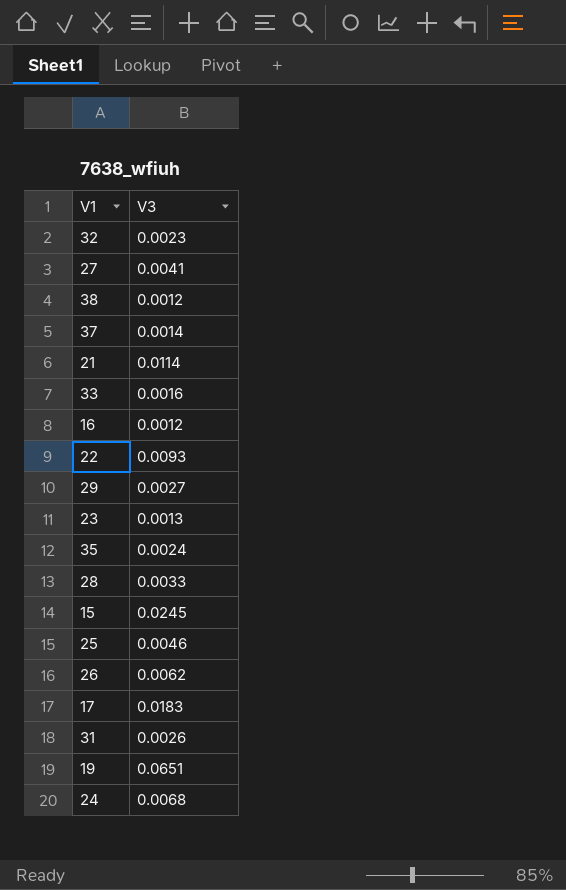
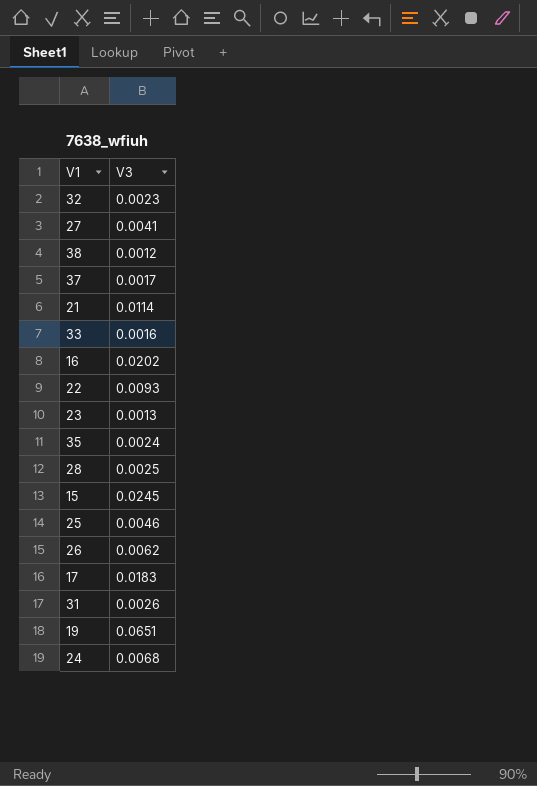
row 29: 0.0027 -> none
37 | V3: 0.0014 -> 0.0017
16 | V3: 0.0012 -> 0.0202
28 | V3: 0.0033 -> 0.0025

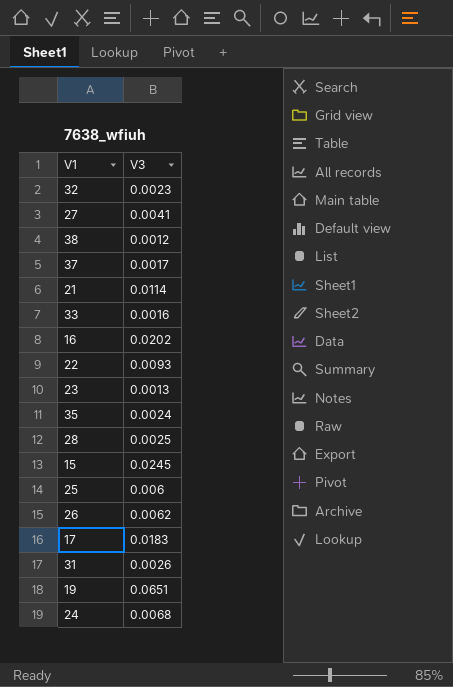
25 | V3: 0.0046 -> 0.006

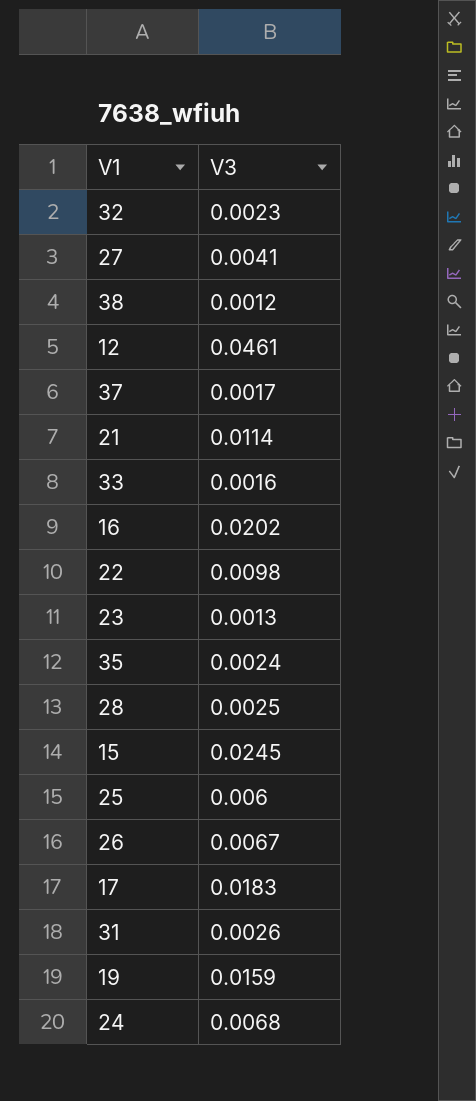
row 12: none -> 0.0461
22 | V3: 0.0093 -> 0.0098
26 | V3: 0.0062 -> 0.0067
19 | V3: 0.0651 -> 0.0159

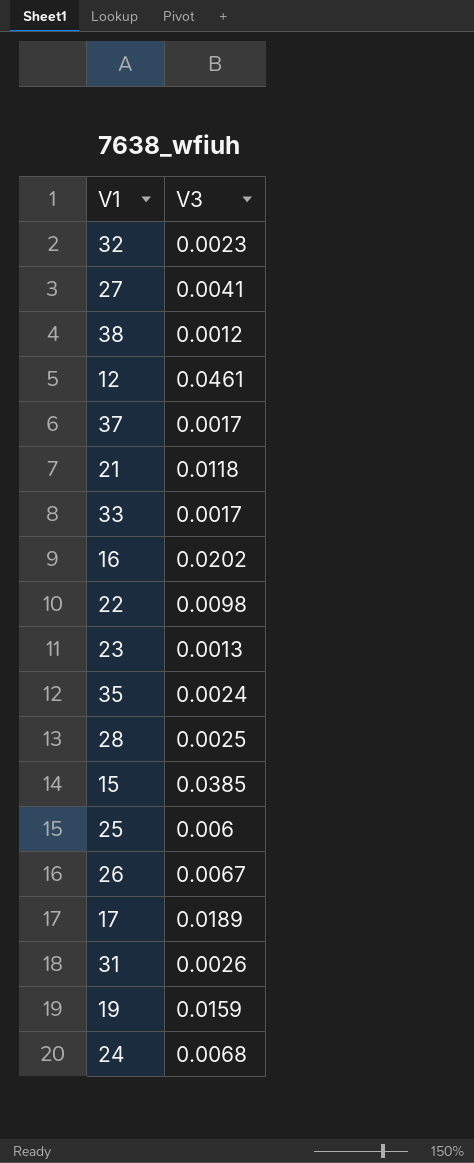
21 | V3: 0.0114 -> 0.0118
33 | V3: 0.0016 -> 0.0017
15 | V3: 0.0245 -> 0.0385
17 | V3: 0.0183 -> 0.0189

